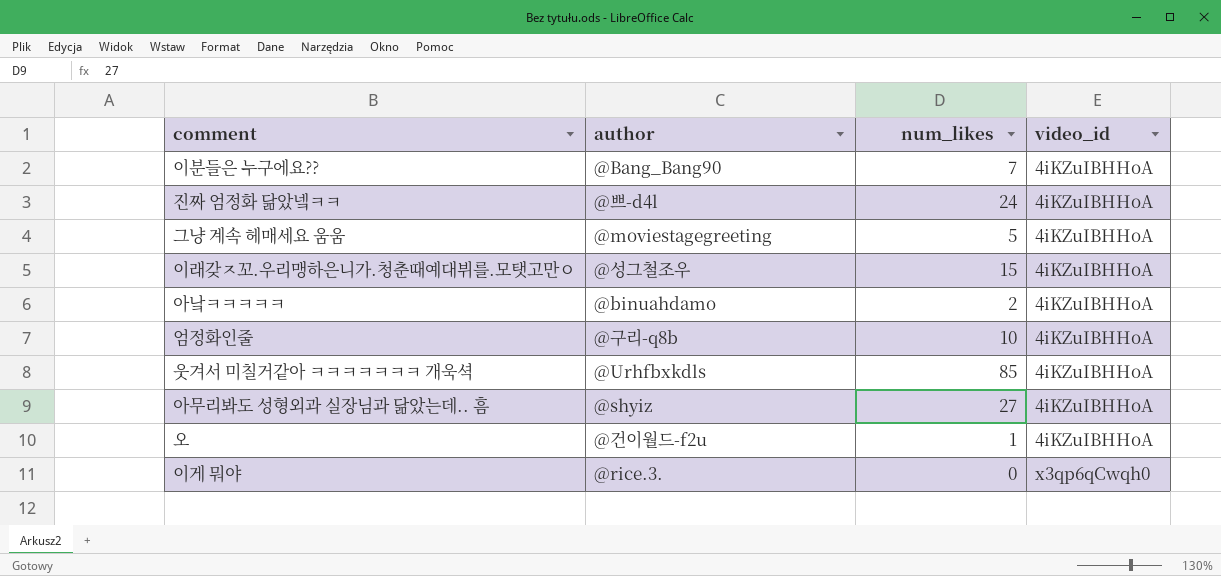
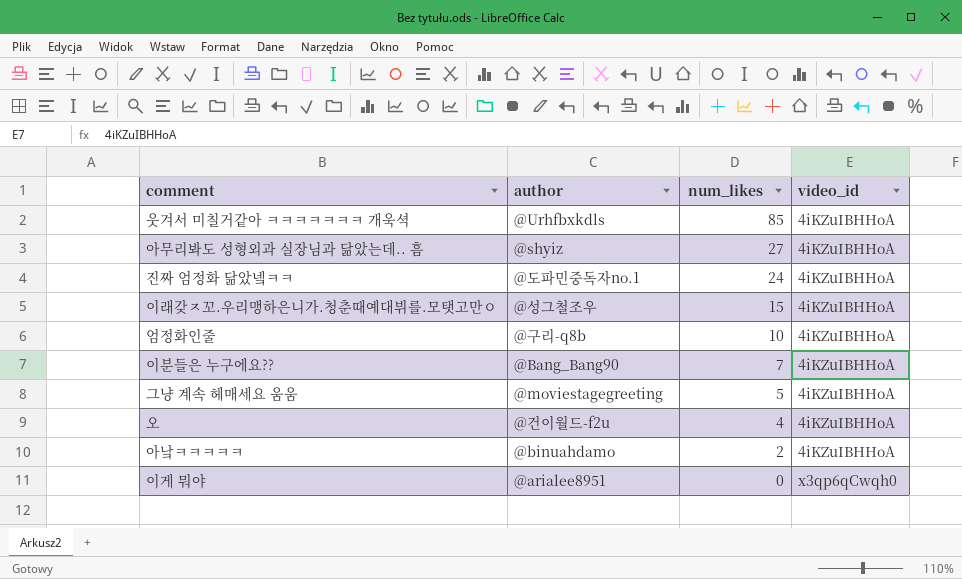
row order: video_id ascending -> num_likes descending
진짜 엄정화 닮았넼ㅋㅋ | author: @쁘-d4l -> @도파민중독자no.1
오 | num_likes: 1 -> 4
이게 뭐야 | author: @rice.3. -> @arialee8951

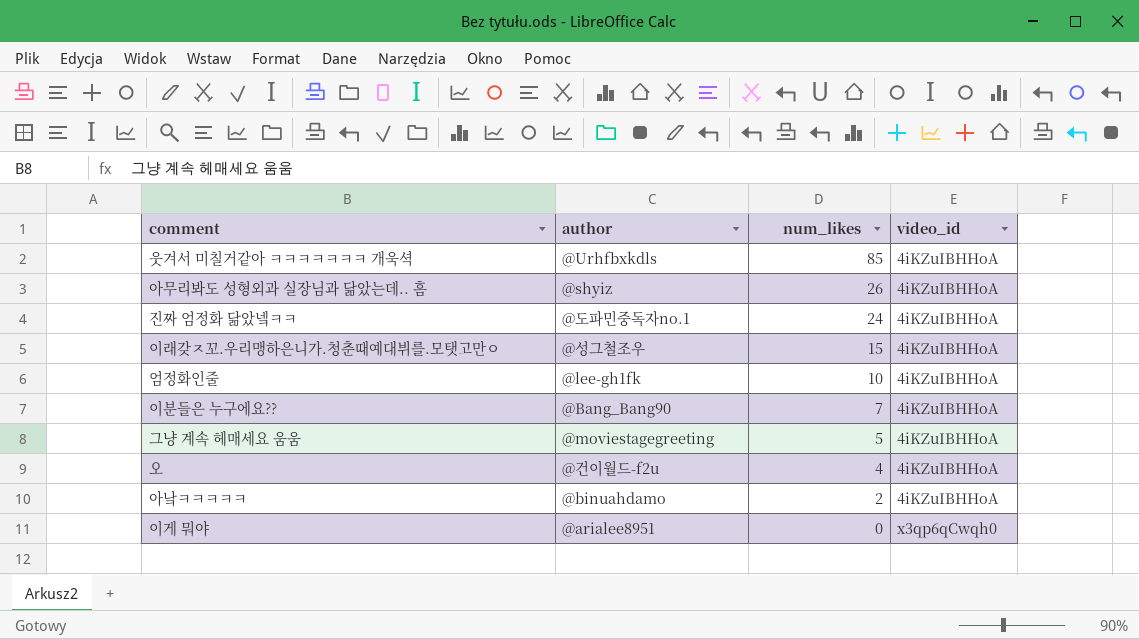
아무리봐도 성형외과 실장님과 닮았는데.. 흠 | num_likes: 27 -> 26
엄정화인줄 | author: @구리-q8b -> @lee-gh1fk

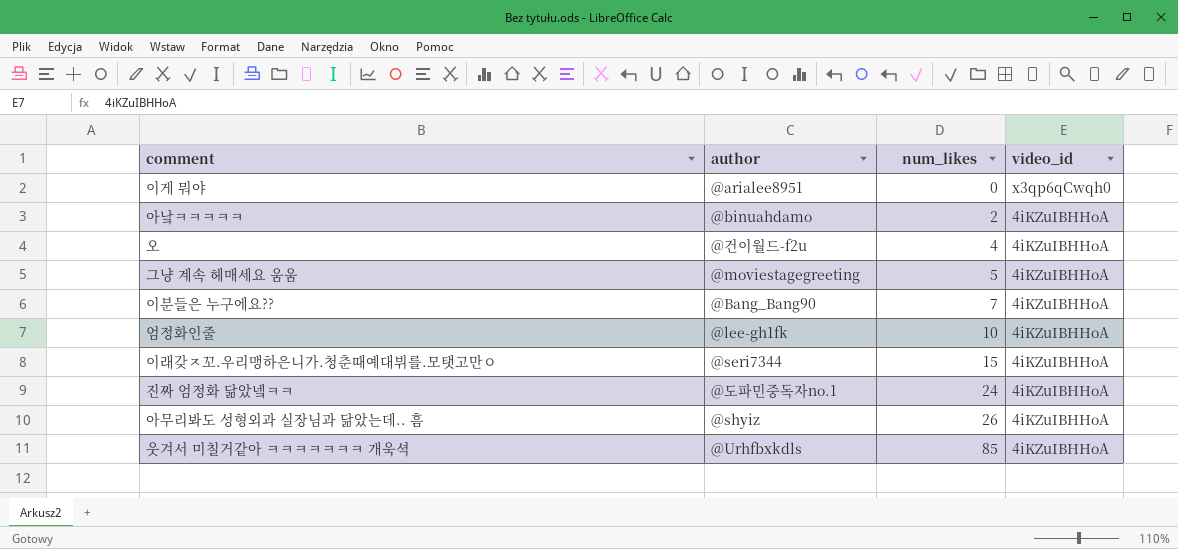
row order: num_likes descending -> num_likes ascending
이래갖ㅈ꼬.우리맹하은니가.청춘때예대뷔를.모탯고만ㅇ | author: @성그철조우 -> @seri7344

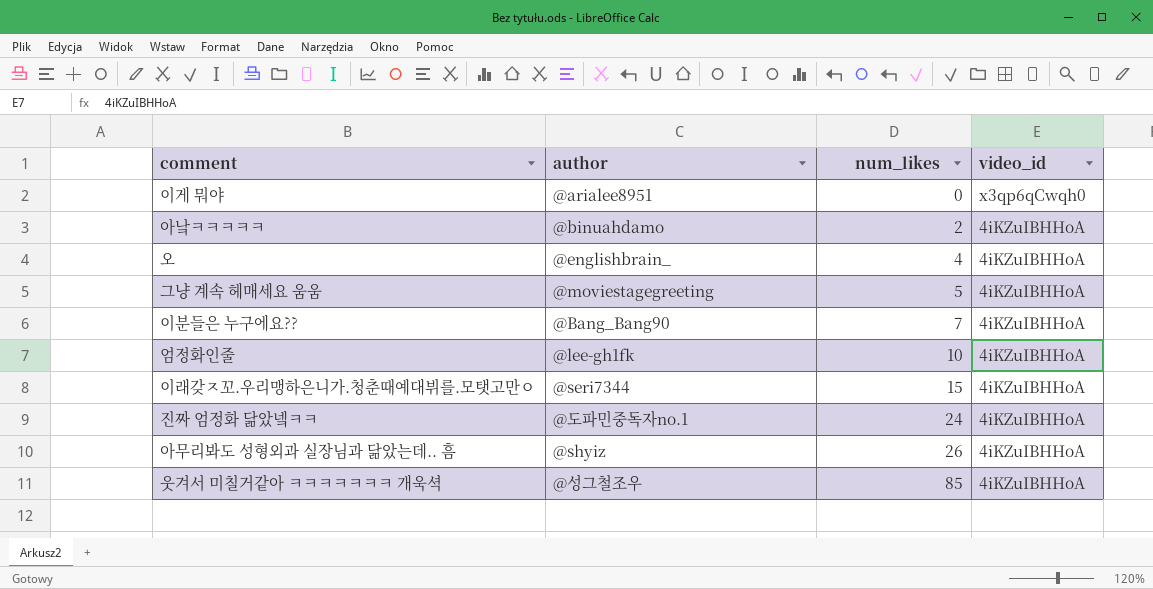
오 | author: @건이월드-f2u -> @englishbrain_
웃겨서 미칠거같아 ㅋㅋㅋㅋㅋㅋㅋ 개욱셕 | author: @Urhfbxkdls -> @성그철조우

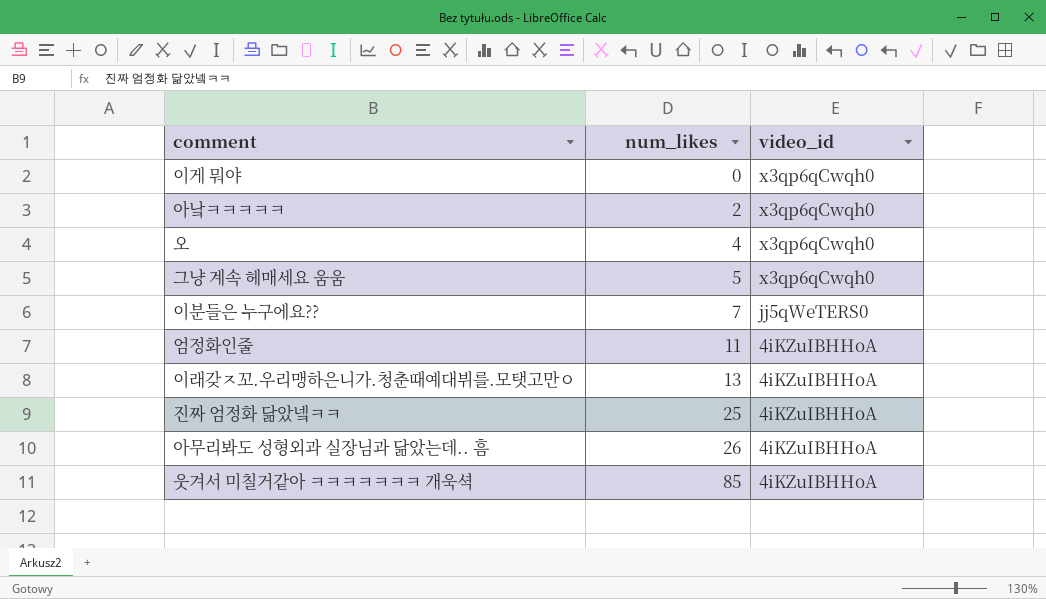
column author | position: 2 -> none
아낰ㅋㅋㅋㅋㅋ | video_id: 4iKZuIBHHoA -> x3qp6qCwqh0
오 | video_id: 4iKZuIBHHoA -> x3qp6qCwqh0
그냥 계속 헤매세요 움움 | video_id: 4iKZuIBHHoA -> x3qp6qCwqh0
이분들은 누구에요?? | video_id: 4iKZuIBHHoA -> jj5qWeTERS0
엄정화인줄 | num_likes: 10 -> 11
이래갖ㅈ꼬.우리맹하은니가.청춘때예대뷔를.모탯고만ㅇ | num_likes: 15 -> 13
진짜 엄정화 닮았넼ㅋㅋ | num_likes: 24 -> 25

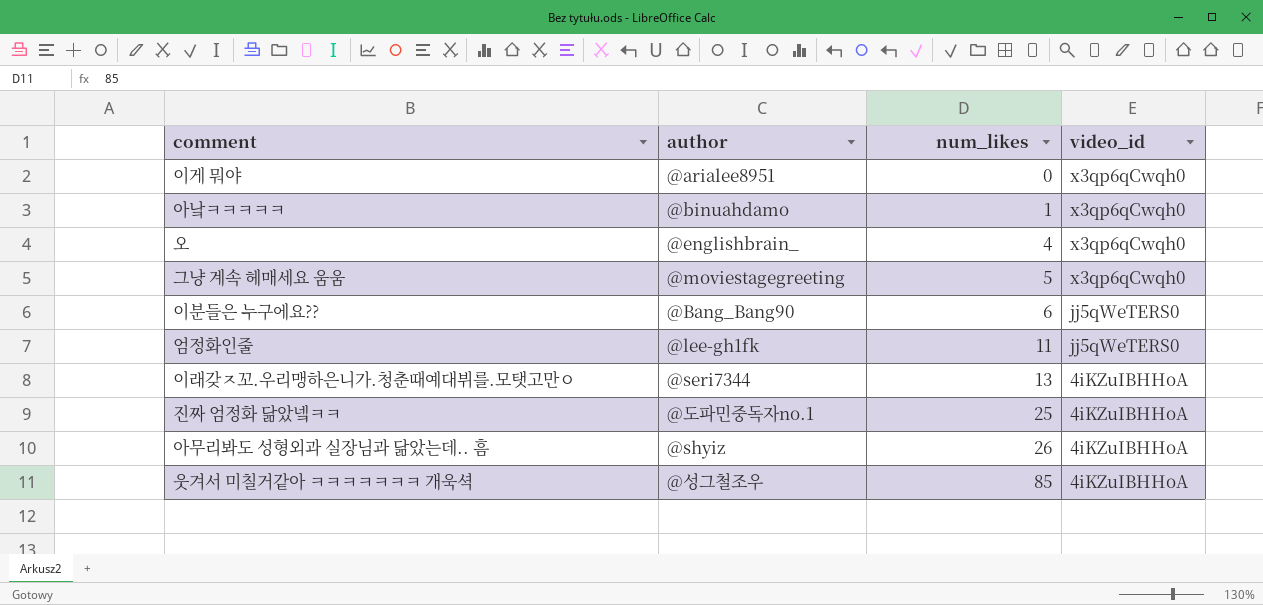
column author | position: none -> 2
아낰ㅋㅋㅋㅋㅋ | num_likes: 2 -> 1
이분들은 누구에요?? | num_likes: 7 -> 6
엄정화인줄 | video_id: 4iKZuIBHHoA -> jj5qWeTERS0

